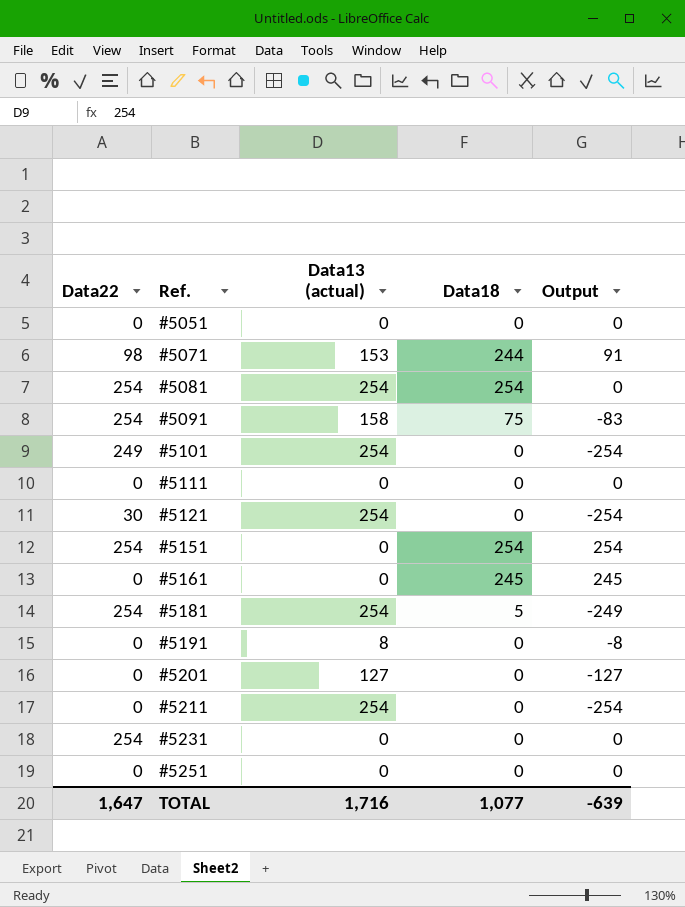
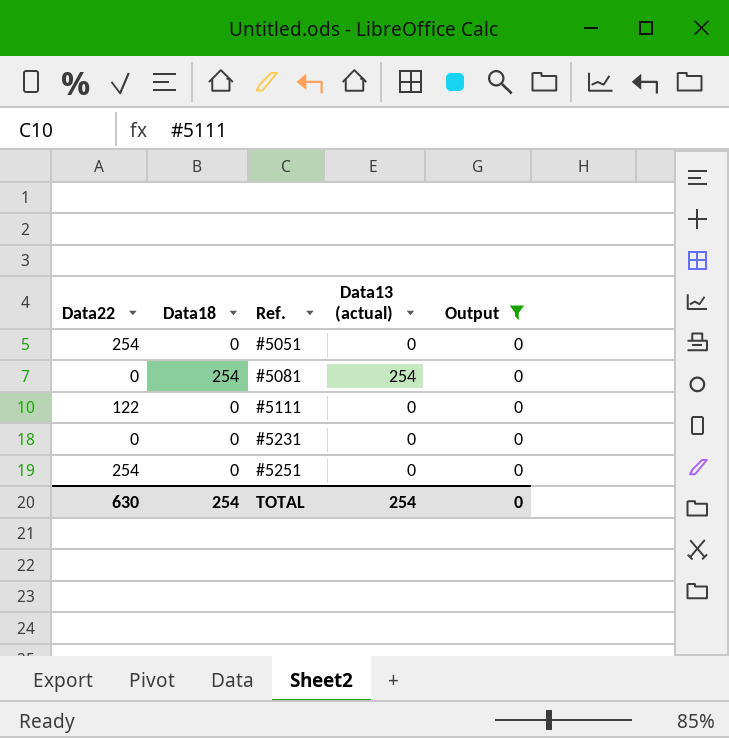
filter: none -> Output = 0
column Data18 | position: 4 -> 2
#5051 | Data22: 0 -> 254
#5081 | Data22: 254 -> 0
#5111 | Data22: 0 -> 122
#5231 | Data22: 254 -> 0
#5251 | Data22: 0 -> 254
TOTAL | Data22: 1,647 -> 630
TOTAL | Data18: 1,077 -> 254
TOTAL | Data13 (actual): 1,716 -> 254
TOTAL | Output: -639 -> 0

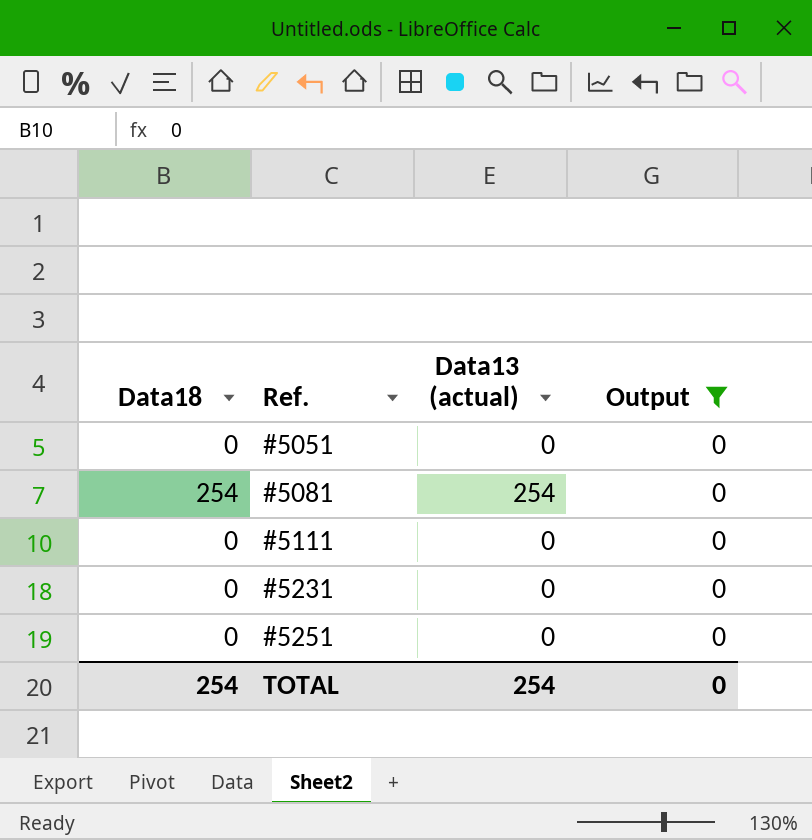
column Data22 | position: 1 -> none

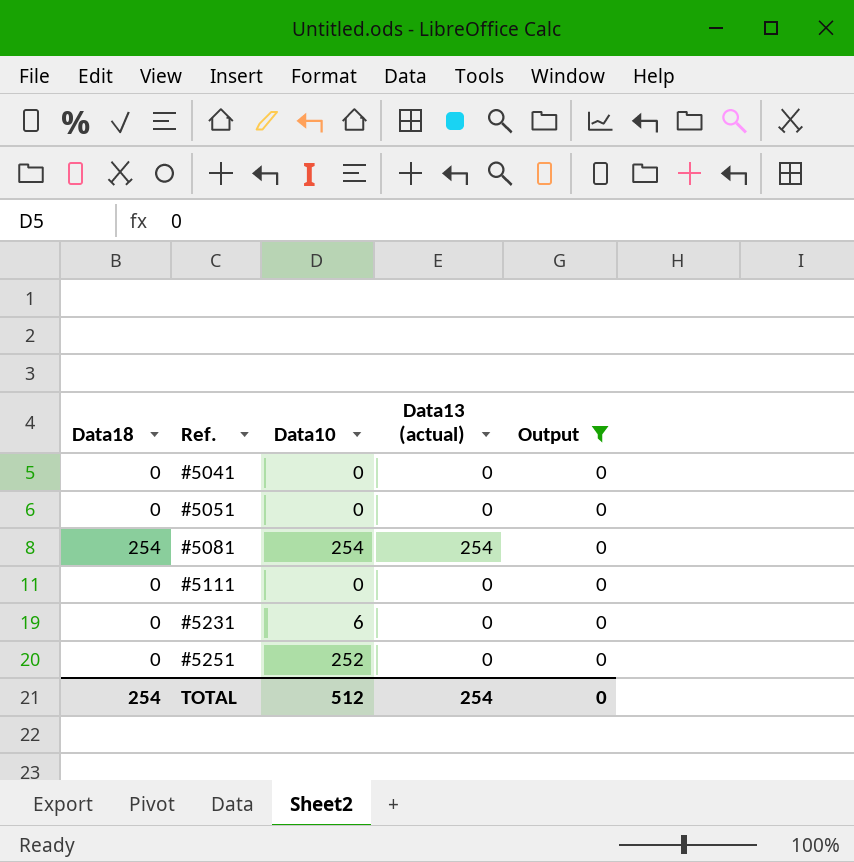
column Data10 | position: none -> 3
row #5041: none -> 0 | 0 | 0 | 0

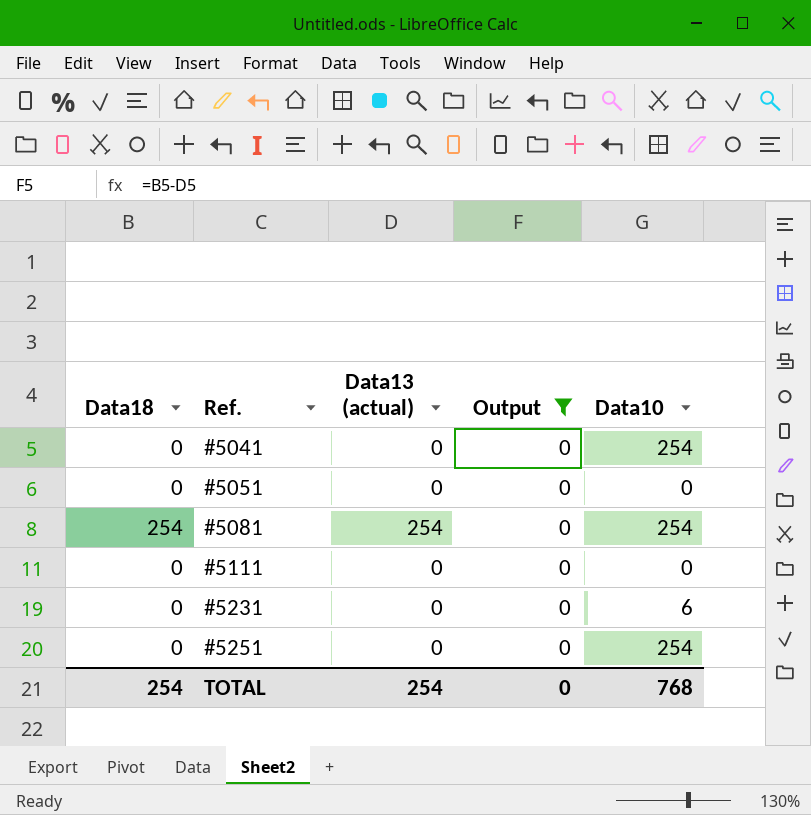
column Data10 | position: 3 -> 5
#5041 | Data10: 0 -> 254
#5251 | Data10: 252 -> 254
TOTAL | Data10: 512 -> 768

